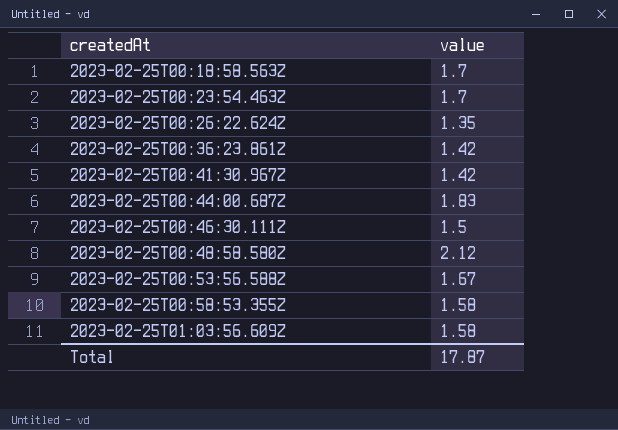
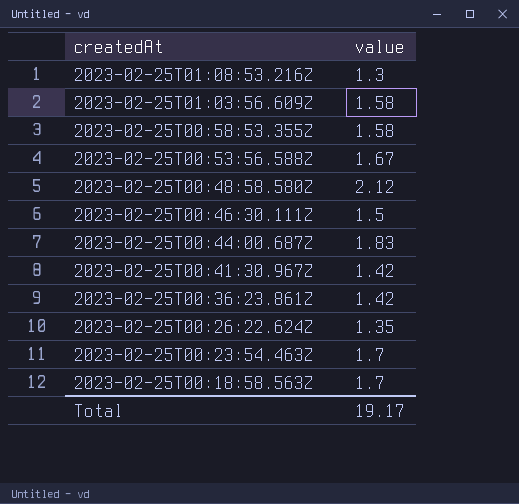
row order: createdAt ascending -> createdAt descending
row 2023-02-25T01:08:53.216Z: none -> 1.3
Total | value: 17.87 -> 19.17

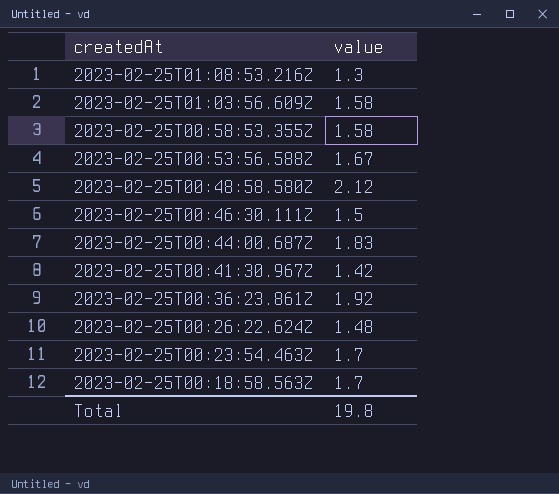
2023-02-25T00:36:23.861Z | value: 1.42 -> 1.92
2023-02-25T00:26:22.624Z | value: 1.35 -> 1.48
Total | value: 19.17 -> 19.8

